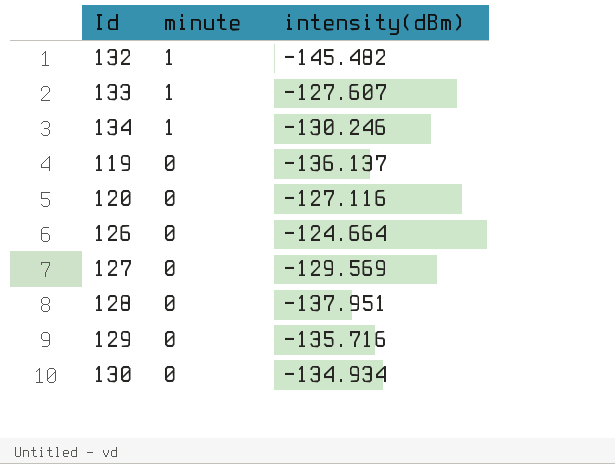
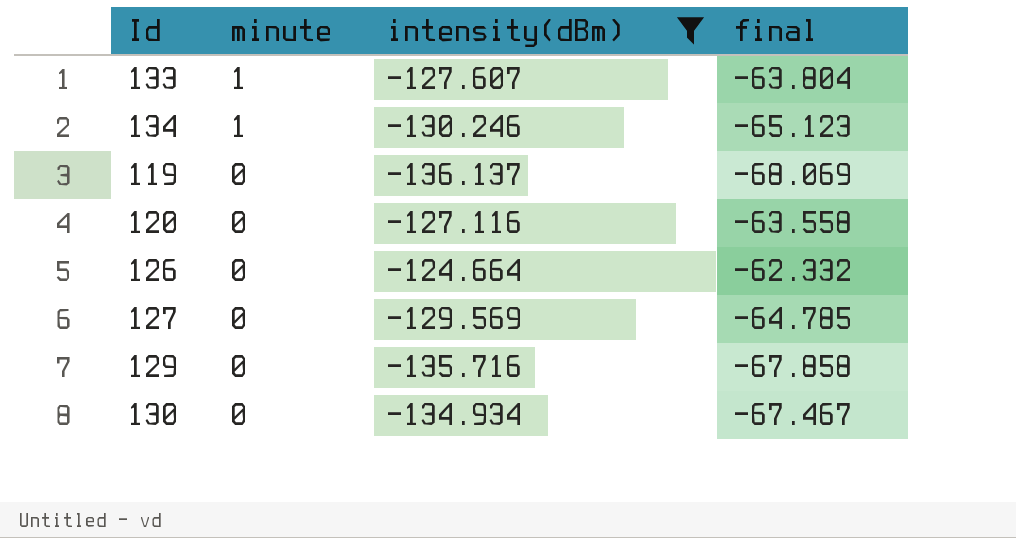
filter: none -> intensity(dBm) >= -136.137
column final | formula: none -> [intensity(dBm)] * 0.5

